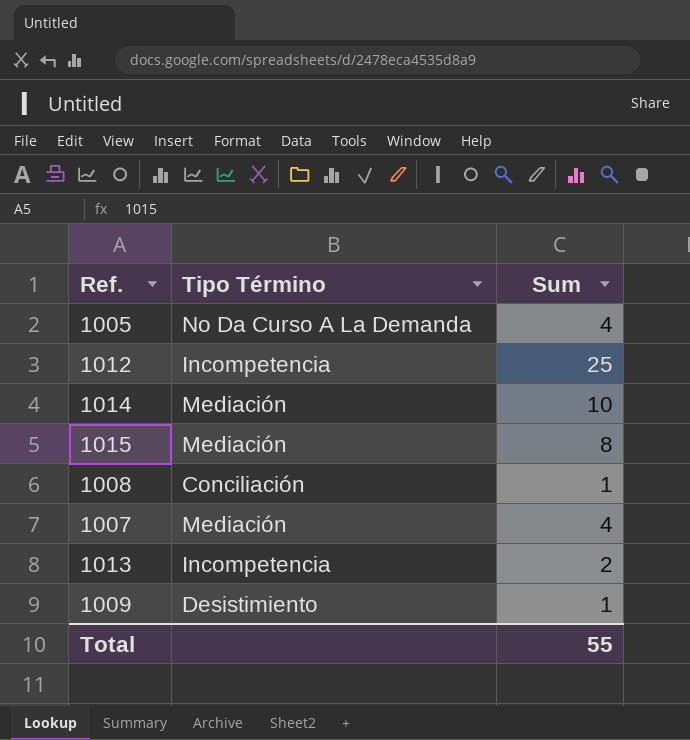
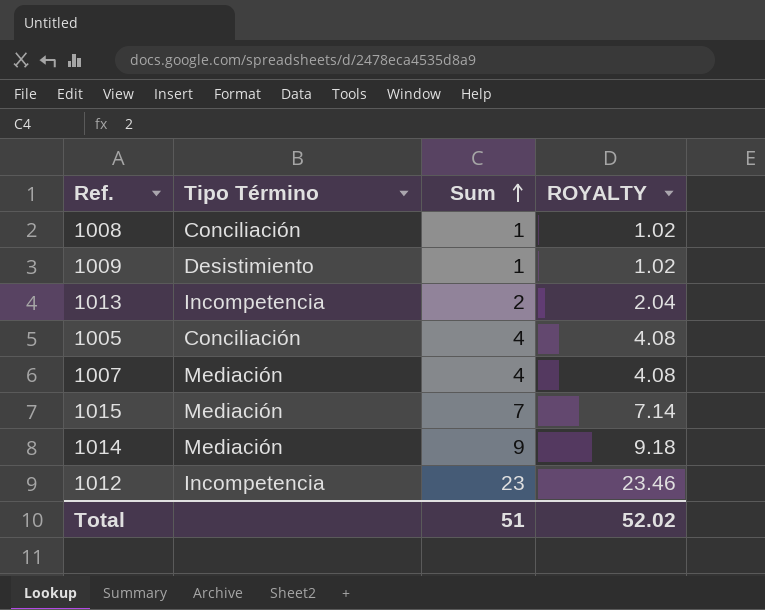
row order: none -> Sum ascending
column ROYALTY | formula: none -> [Sum] * 1.02
1005 | Tipo Término: No Da Curso A La Demanda -> Conciliación
1015 | Sum: 8 -> 7
1014 | Sum: 10 -> 9
1012 | Sum: 25 -> 23
Total | Sum: 55 -> 51

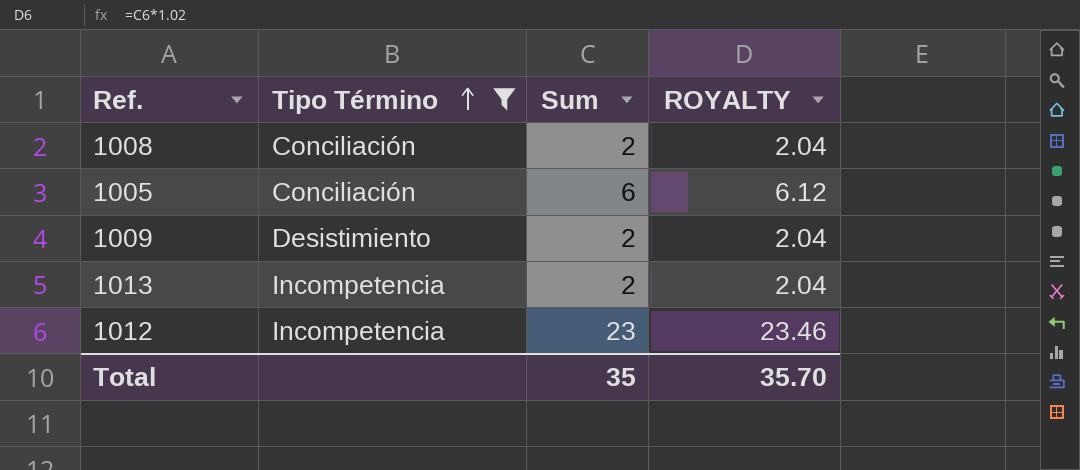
filter: none -> Tipo Término != Mediación
row order: Sum ascending -> Tipo Término ascending
1008 | Sum: 1 -> 2
1008 | ROYALTY: 1.02 -> 2.04
1005 | Sum: 4 -> 6
1005 | ROYALTY: 4.08 -> 6.12
1009 | Sum: 1 -> 2
1009 | ROYALTY: 1.02 -> 2.04
Total | Sum: 51 -> 35
Total | ROYALTY: 52.02 -> 35.70

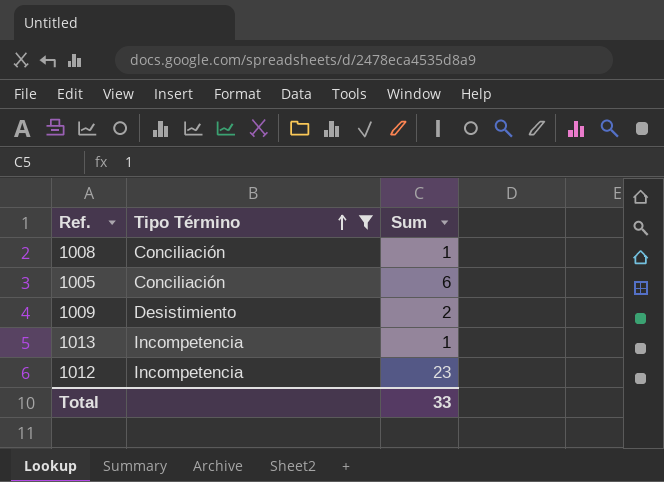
column ROYALTY | formula: [Sum] * 1.02 -> none
1008 | Sum: 2 -> 1
1013 | Sum: 2 -> 1
Total | Sum: 35 -> 33

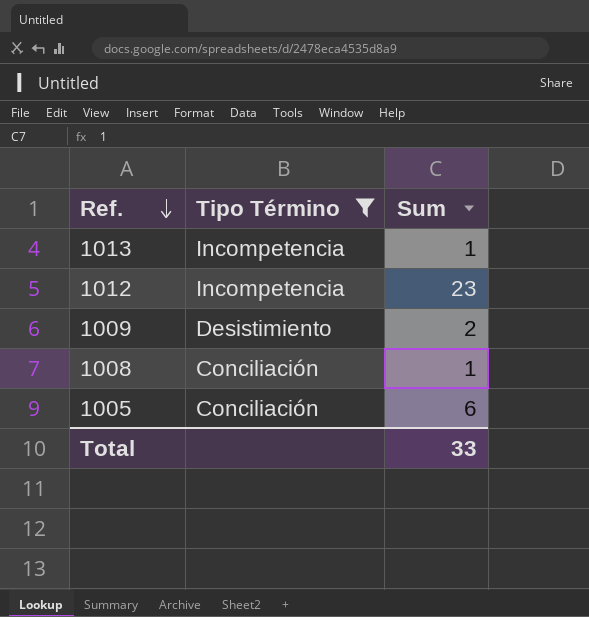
row order: Tipo Término ascending -> Ref. descending

